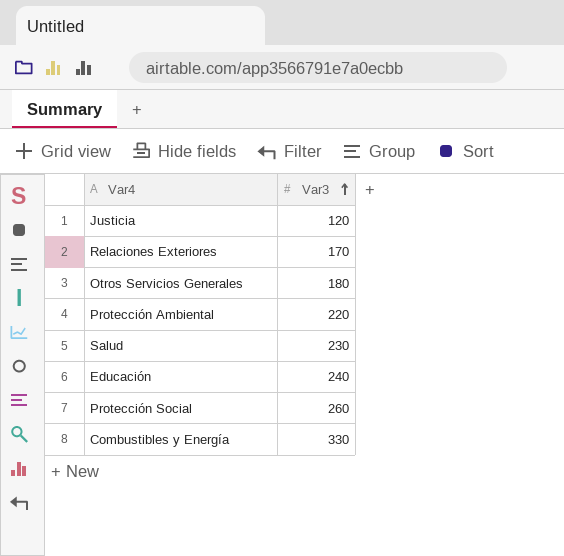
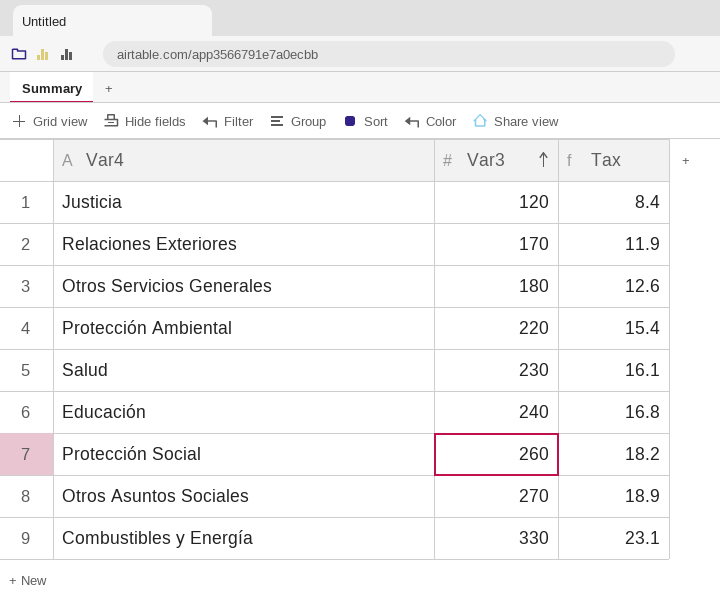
column Tax | formula: none -> [Var3] * 0.07
row Otros Asuntos Sociales: none -> 270 | 18.9

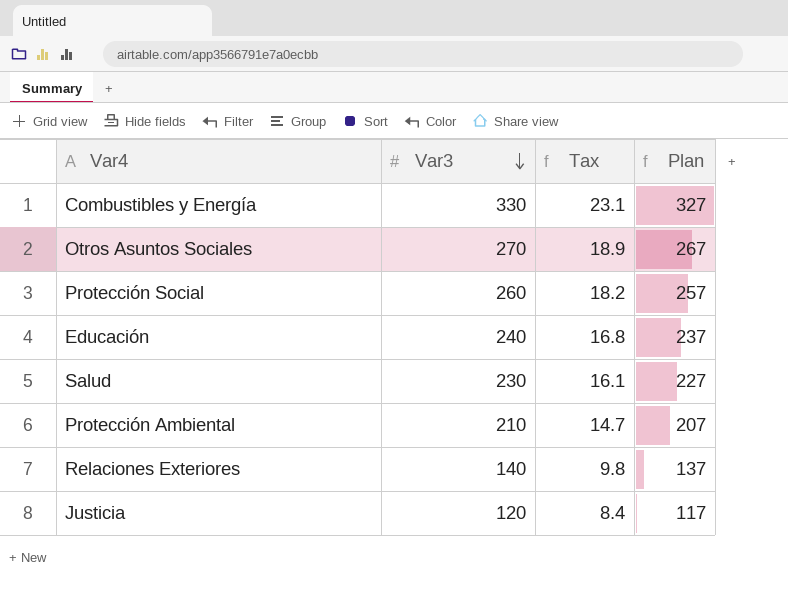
row order: Var3 ascending -> Var3 descending
column Plan | formula: none -> [Var3] - 3
row Otros Servicios Generales: 180 | 12.6 -> none
Protección Ambiental | Var3: 220 -> 210
Protección Ambiental | Tax: 15.4 -> 14.7
Relaciones Exteriores | Var3: 170 -> 140
Relaciones Exteriores | Tax: 11.9 -> 9.8

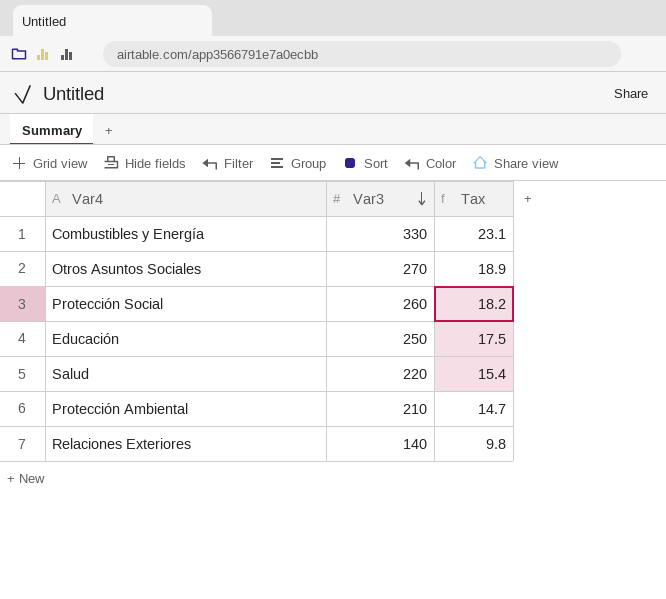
column Plan | formula: [Var3] - 3 -> none
row Justicia: 120 | 8.4 | 117 -> none
Educación | Var3: 240 -> 250
Educación | Tax: 16.8 -> 17.5
Salud | Var3: 230 -> 220
Salud | Tax: 16.1 -> 15.4

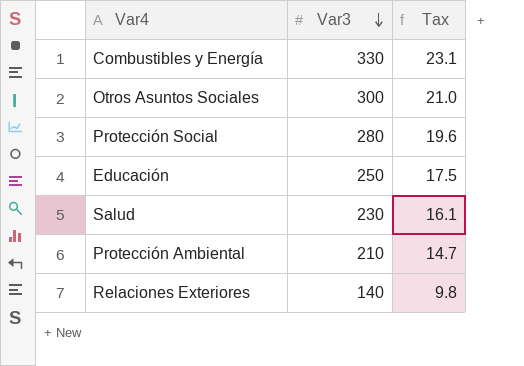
Otros Asuntos Sociales | Var3: 270 -> 300
Otros Asuntos Sociales | Tax: 18.9 -> 21.0
Protección Social | Var3: 260 -> 280
Protección Social | Tax: 18.2 -> 19.6
Salud | Var3: 220 -> 230
Salud | Tax: 15.4 -> 16.1

